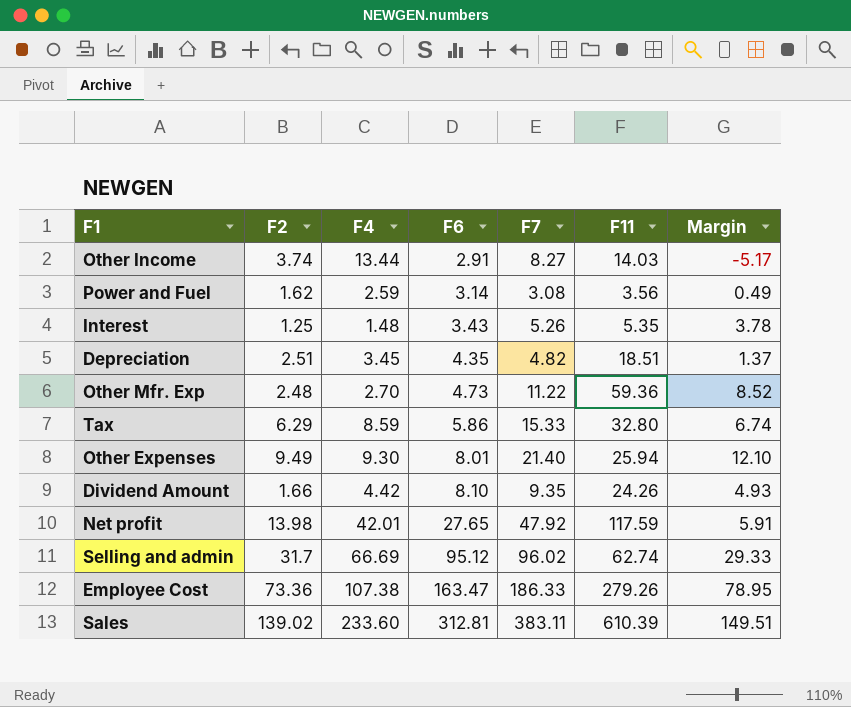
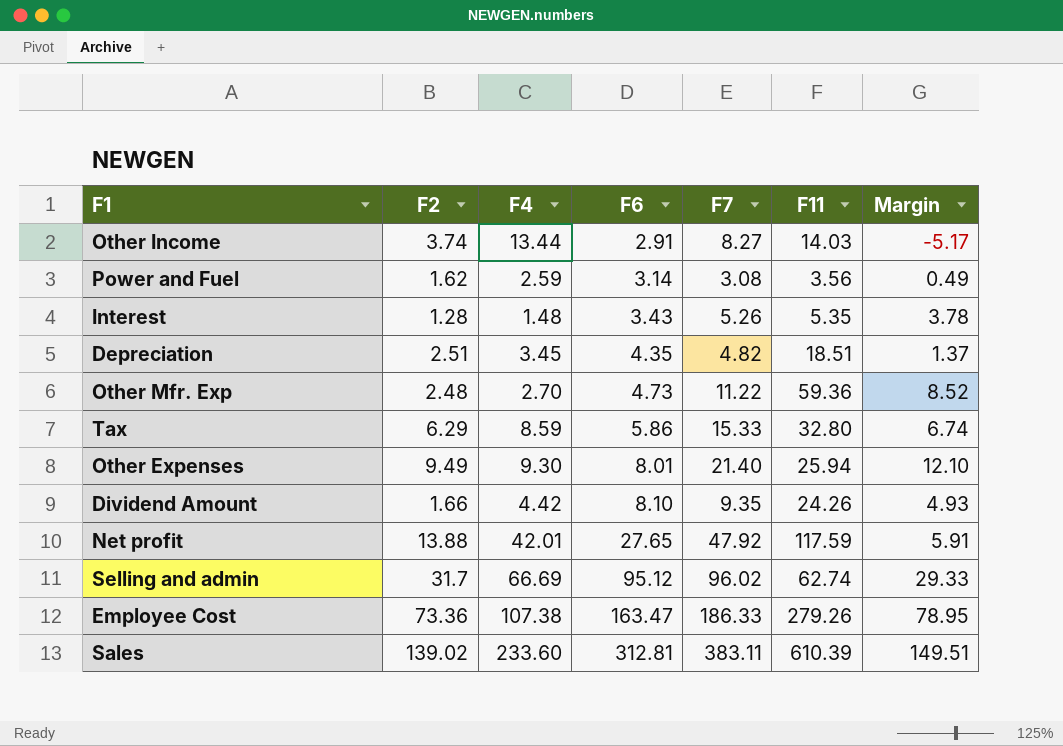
Interest | F2: 1.25 -> 1.28
Net profit | F2: 13.98 -> 13.88

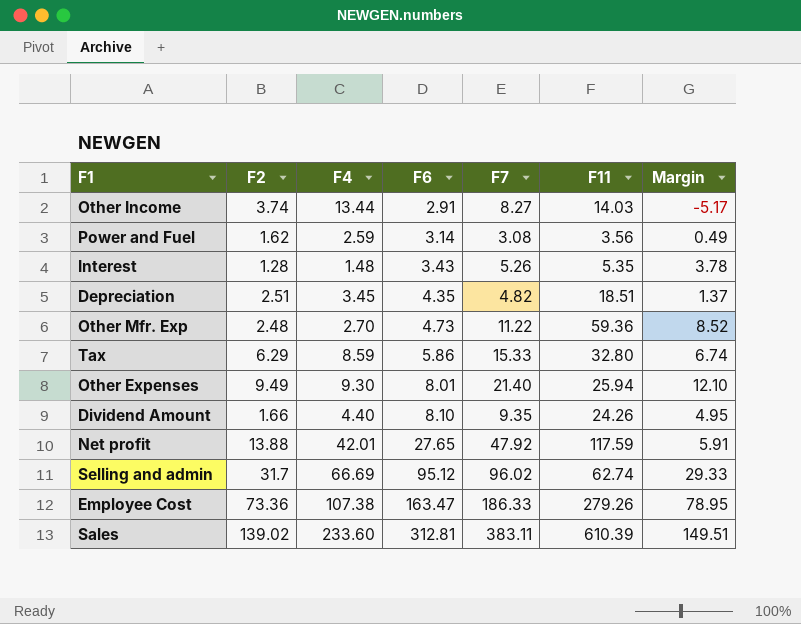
Dividend Amount | F4: 4.42 -> 4.40
Dividend Amount | Margin: 4.93 -> 4.95

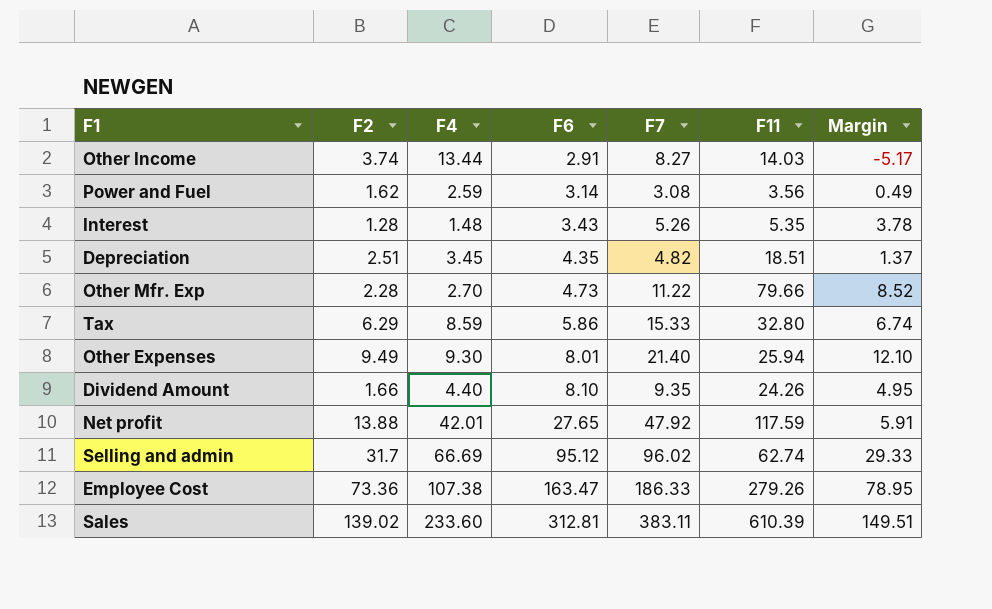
Other Mfr. Exp | F2: 2.48 -> 2.28
Other Mfr. Exp | F11: 59.36 -> 79.66

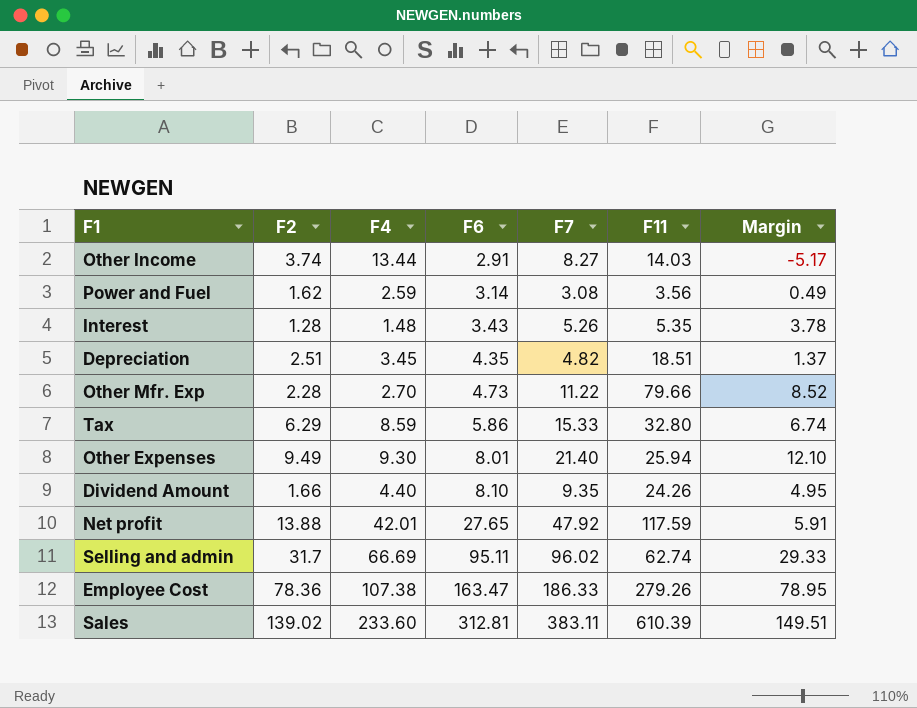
Selling and admin | F6: 95.12 -> 95.11
Employee Cost | F2: 73.36 -> 78.36

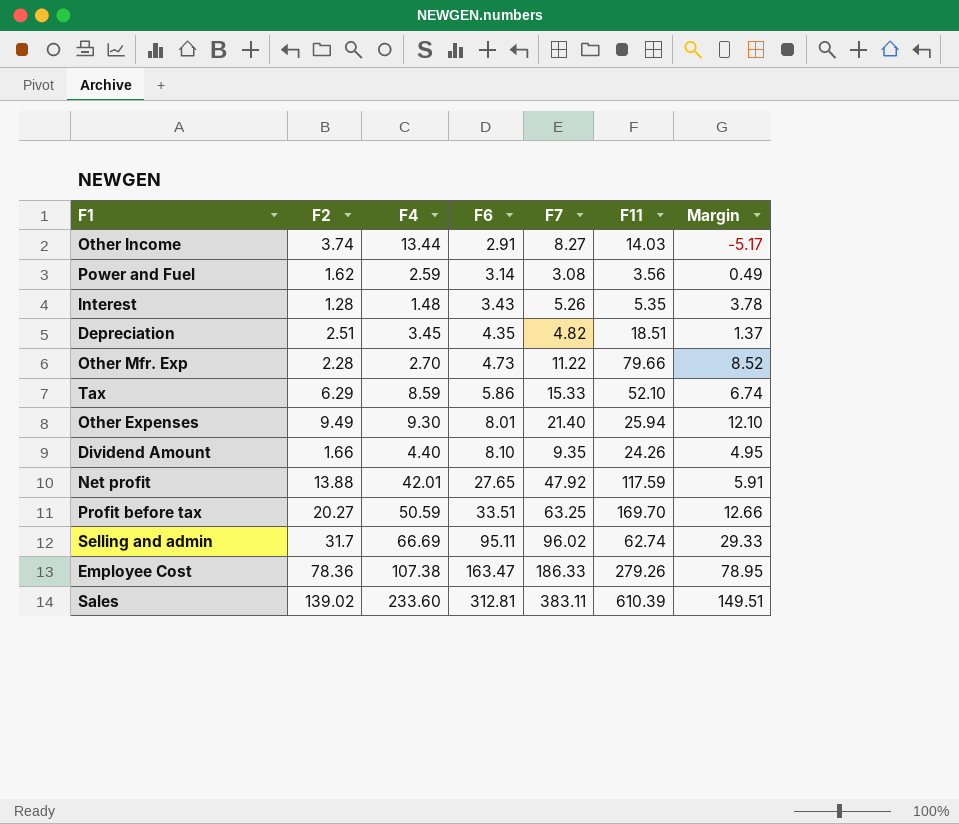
Tax | F11: 32.80 -> 52.10
row Profit before tax: none -> 20.27 | 50.59 | 33.51 | 63.25 | 169.70 | 12.66

